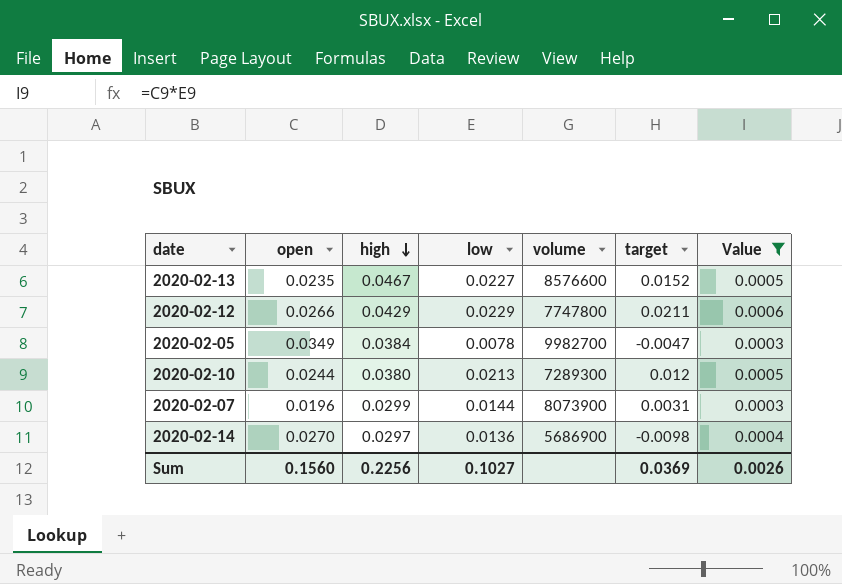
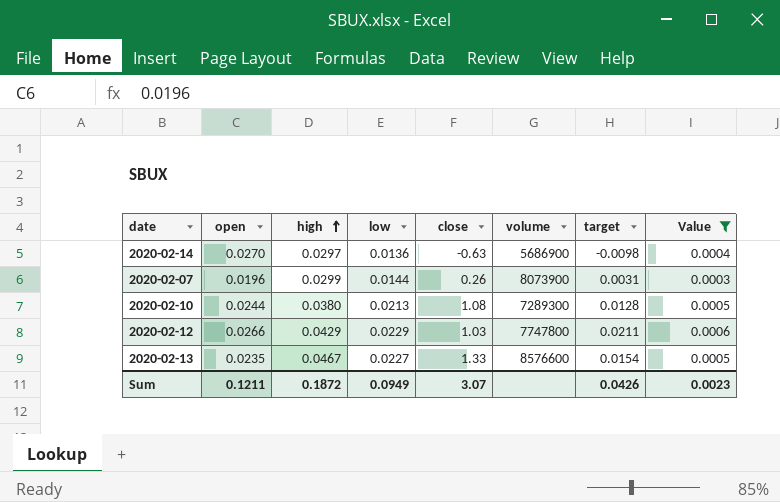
row order: high descending -> high ascending
column close | position: none -> 5
row 2020-02-05: 0.0349 | 0.0384 | 0.0078 | 9982700 | -0.0047 | 0.0003 -> none
2020-02-10 | target: 0.012 -> 0.0128
2020-02-13 | target: 0.0152 -> 0.0154
Sum | open: 0.1560 -> 0.1211
Sum | high: 0.2256 -> 0.1872
Sum | low: 0.1027 -> 0.0949
Sum | target: 0.0369 -> 0.0426
Sum | Value: 0.0026 -> 0.0023

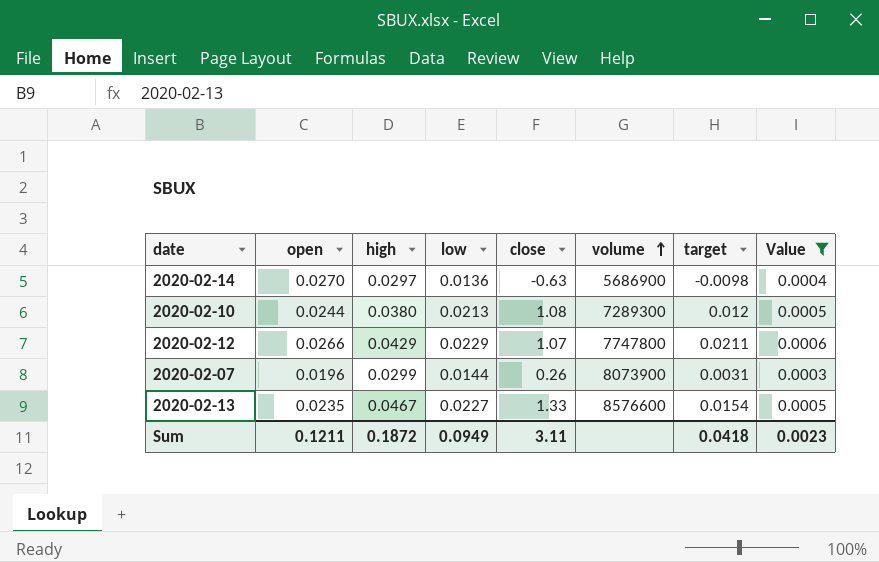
row order: high ascending -> volume ascending
2020-02-10 | target: 0.0128 -> 0.012
2020-02-12 | close: 1.03 -> 1.07
Sum | close: 3.07 -> 3.11
Sum | target: 0.0426 -> 0.0418

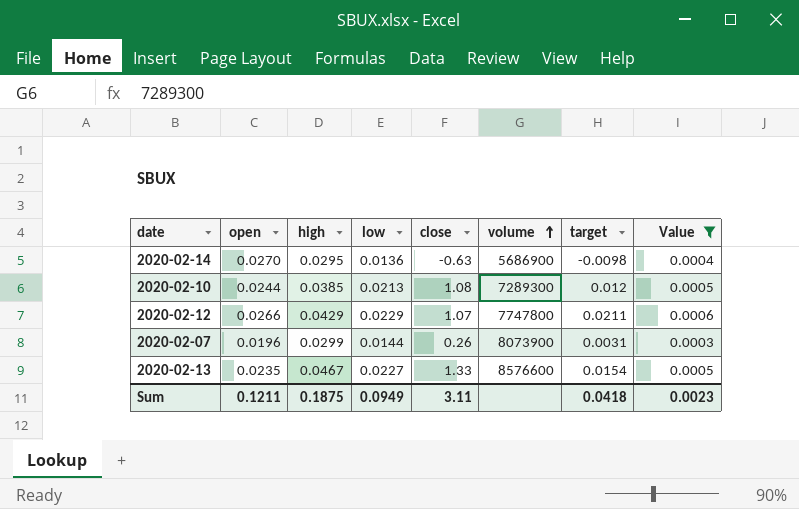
2020-02-14 | high: 0.0297 -> 0.0295
2020-02-10 | high: 0.0380 -> 0.0385
Sum | high: 0.1872 -> 0.1875

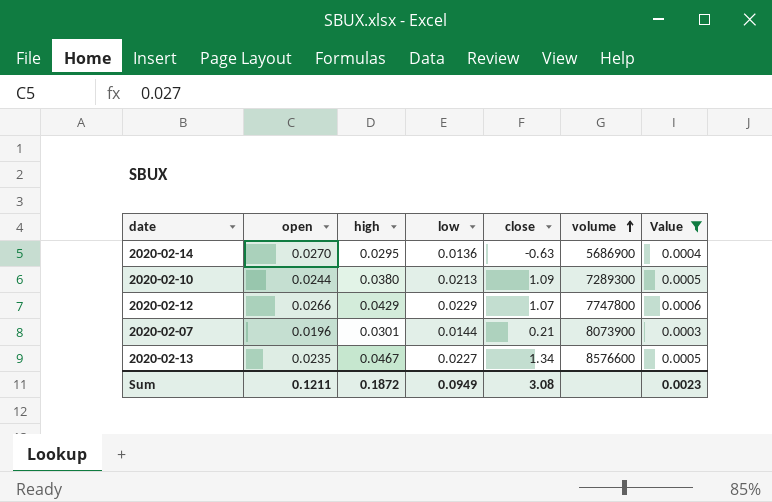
column target | position: 7 -> none
2020-02-10 | high: 0.0385 -> 0.0380
2020-02-10 | close: 1.08 -> 1.09
2020-02-07 | high: 0.0299 -> 0.0301
2020-02-07 | close: 0.26 -> 0.21
2020-02-13 | close: 1.33 -> 1.34
Sum | high: 0.1875 -> 0.1872
Sum | close: 3.11 -> 3.08

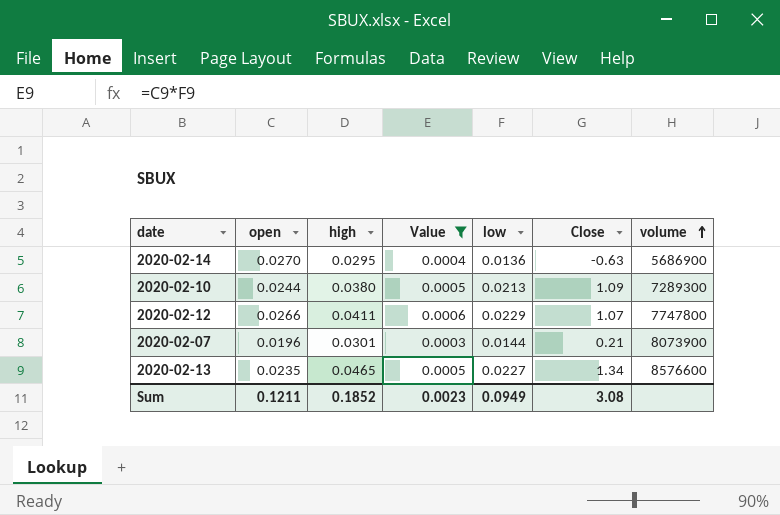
column Value | position: 7 -> 4
column name: close -> Close
2020-02-12 | high: 0.0429 -> 0.0411
2020-02-13 | high: 0.0467 -> 0.0465
Sum | high: 0.1872 -> 0.1852

